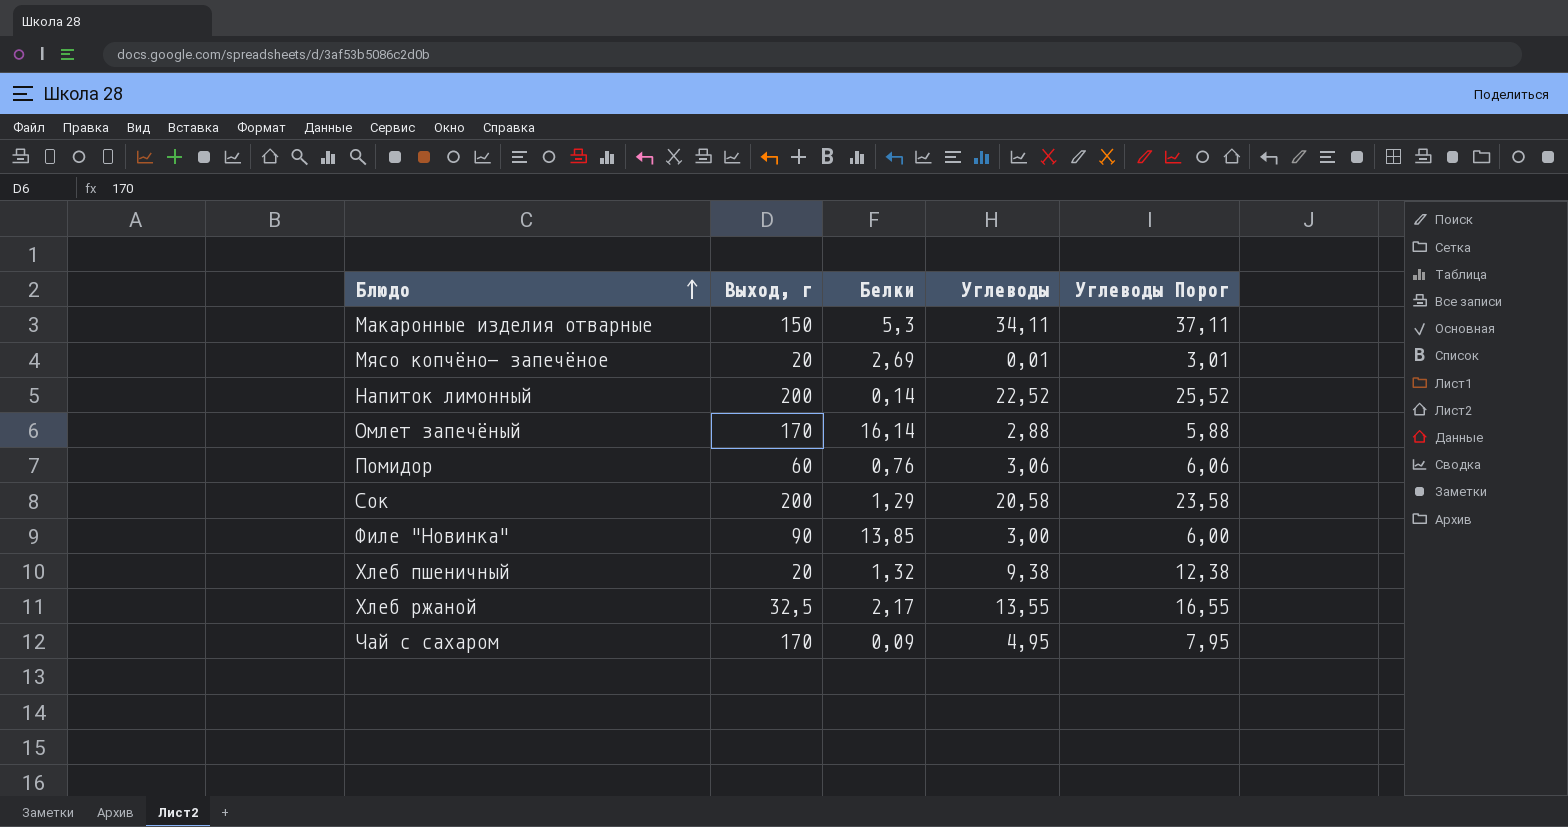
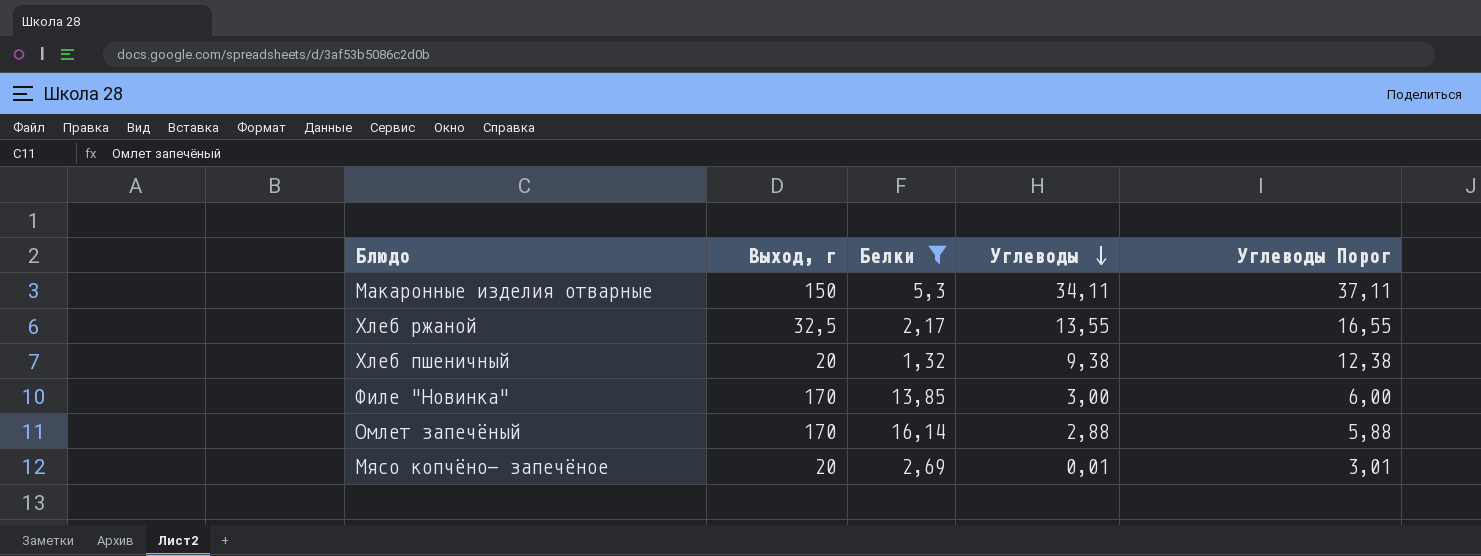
filter: none -> Белки >= 1,32
row order: Блюдо ascending -> Углеводы descending
Филе "Новинка" | Выход, г: 90 -> 170

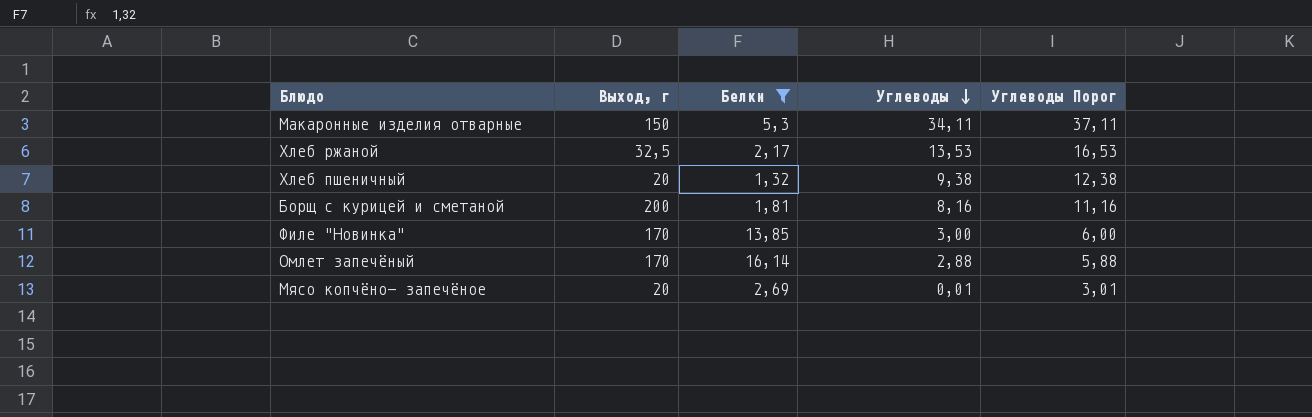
Хлеб ржаной | Углеводы: 13,55 -> 13,53
Хлеб ржаной | Углеводы Порог: 16,55 -> 16,53
row Борщ с курицей и сметаной: none -> 200 | 1,81 | 8,16 | 11,16

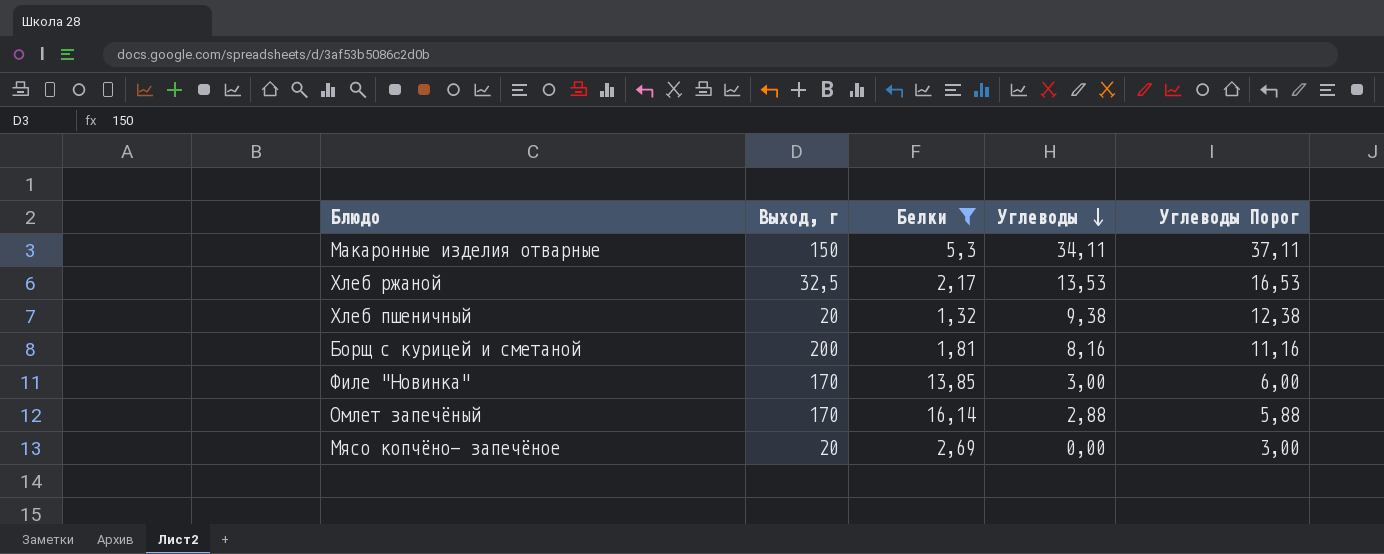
Мясо копчёно- запечёное | Углеводы: 0,01 -> 0,00
Мясо копчёно- запечёное | Углеводы Порог: 3,01 -> 3,00

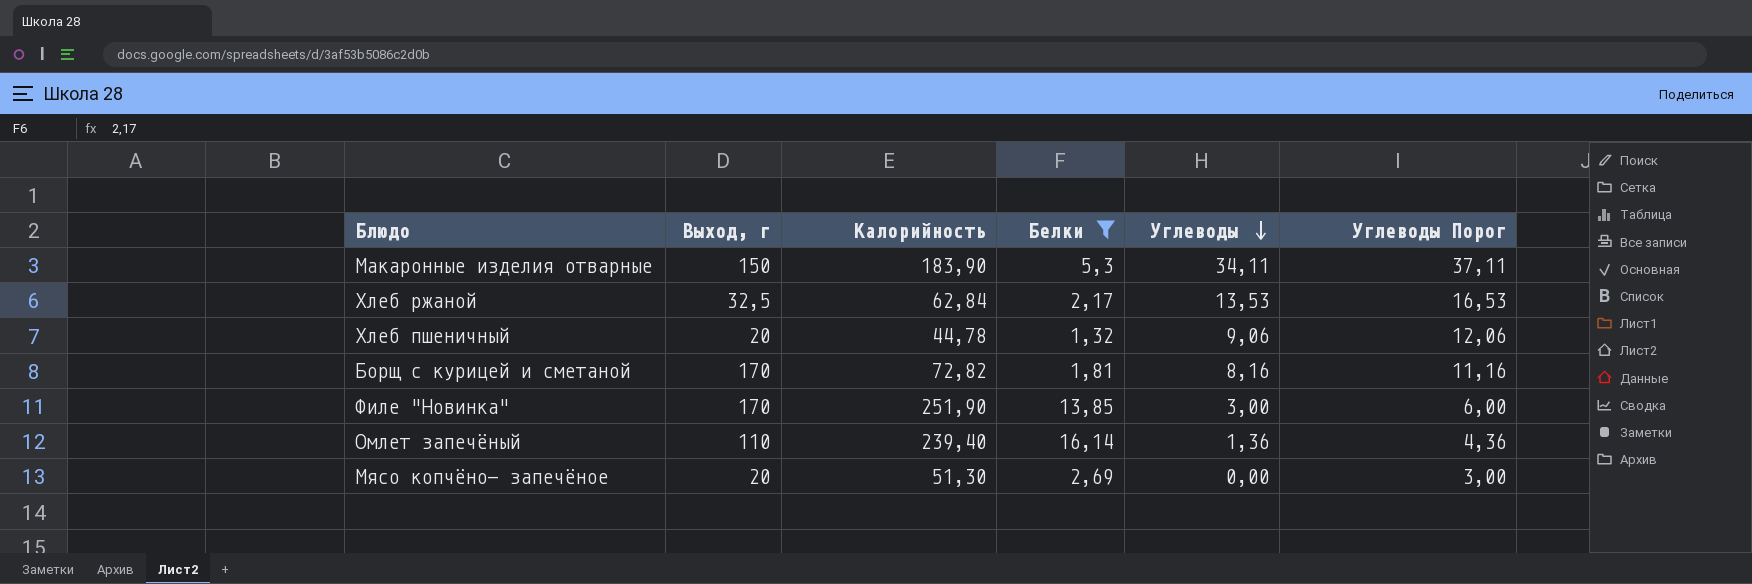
column Калорийность | position: none -> 3
Хлеб пшеничный | Углеводы: 9,38 -> 9,06
Хлеб пшеничный | Углеводы Порог: 12,38 -> 12,06
Борщ с курицей и сметаной | Выход, г: 200 -> 170
Омлет запечёный | Выход, г: 170 -> 110
Омлет запечёный | Углеводы: 2,88 -> 1,36
Омлет запечёный | Углеводы Порог: 5,88 -> 4,36

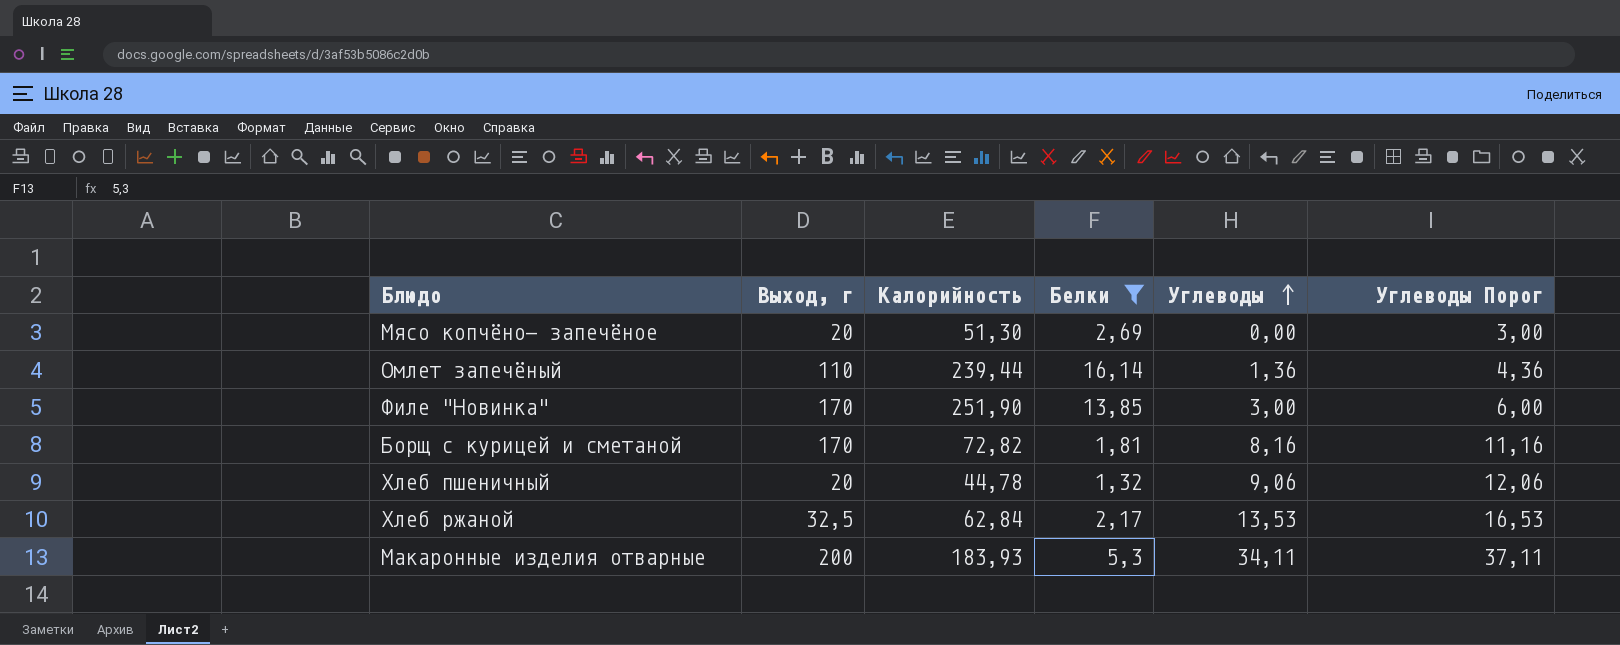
row order: Углеводы descending -> Углеводы ascending
Омлет запечёный | Калорийность: 239,40 -> 239,44
Макаронные изделия отварные | Выход, г: 150 -> 200
Макаронные изделия отварные | Калорийность: 183,90 -> 183,93

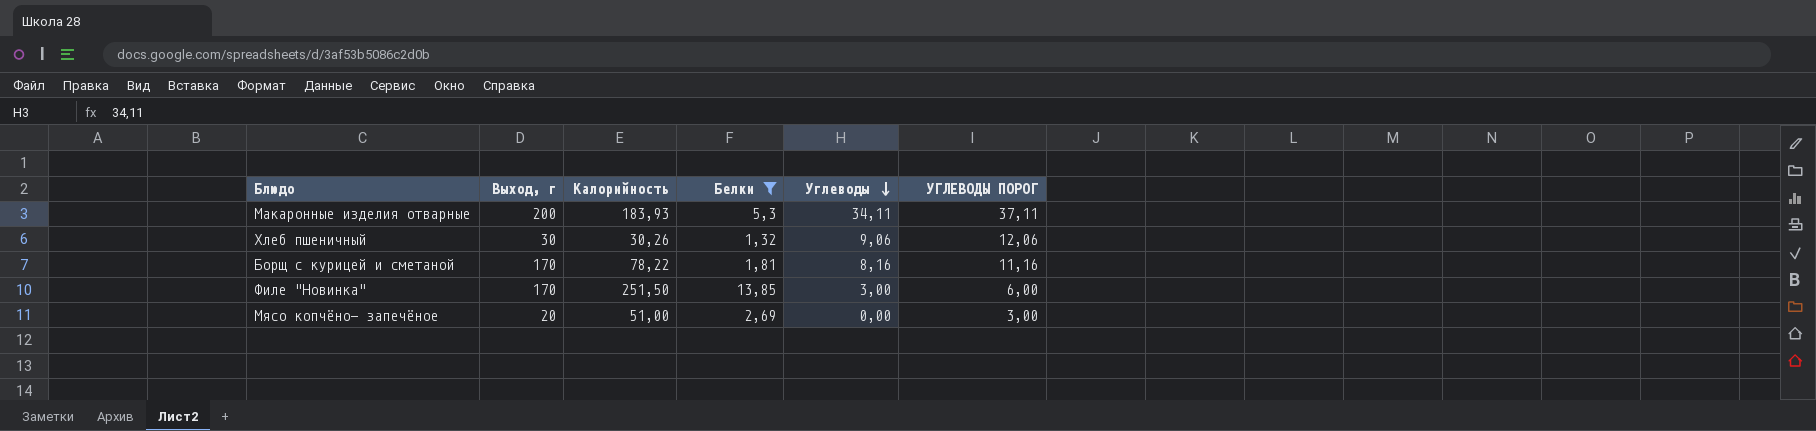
row order: Углеводы ascending -> Углеводы descending
column name: Углеводы Порог -> УГЛЕВОДЫ ПОРОГ
row Омлет запечёный: 110 | 239,44 | 16,14 | 1,36 | 4,36 -> none
row Хлеб ржаной: 32,5 | 62,84 | 2,17 | 13,53 | 16,53 -> none
Хлеб пшеничный | Выход, г: 20 -> 30
Хлеб пшеничный | Калорийность: 44,78 -> 30,26
Борщ с курицей и сметаной | Калорийность: 72,82 -> 78,22
Филе "Новинка" | Калорийность: 251,90 -> 251,50
Мясо копчёно- запечёное | Калорийность: 51,30 -> 51,00

